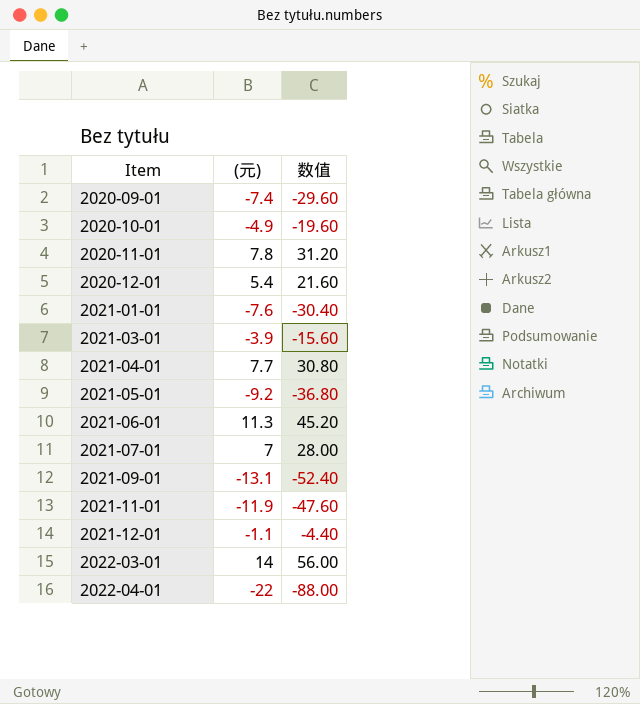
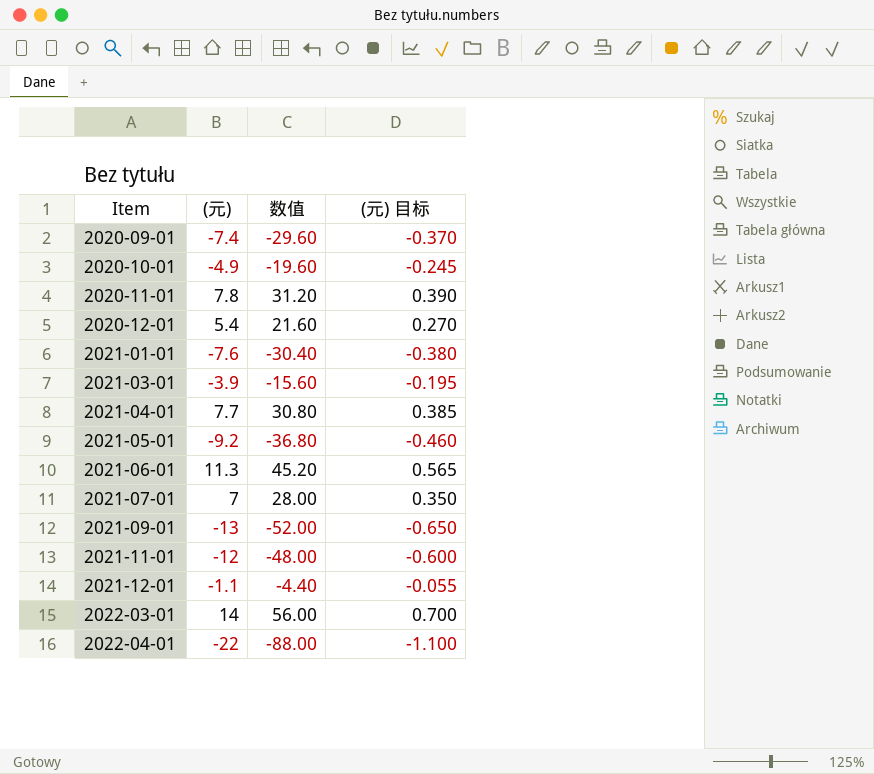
column (元) 目标 | formula: none -> [(元)] * 0.05
2021-09-01 | (元): -13.1 -> -13
2021-09-01 | 数值: -52.40 -> -52.00
2021-11-01 | (元): -11.9 -> -12
2021-11-01 | 数值: -47.60 -> -48.00

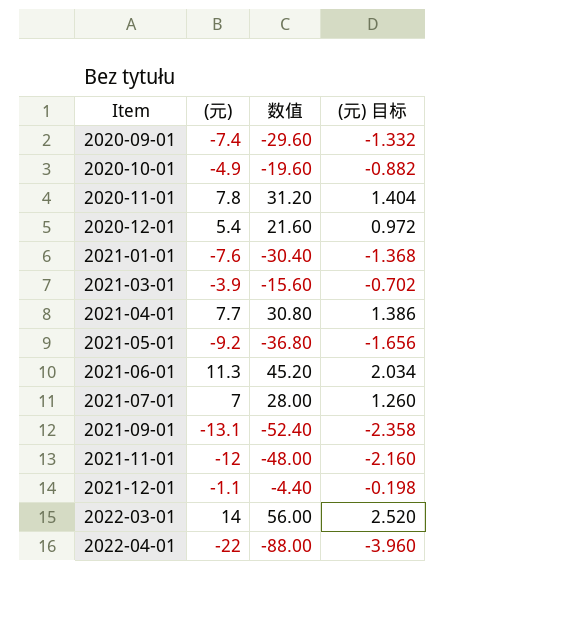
column (元) 目标 | formula: [(元)] * 0.05 -> [(元)] * 0.18
2021-09-01 | (元): -13 -> -13.1
2021-09-01 | 数值: -52.00 -> -52.40

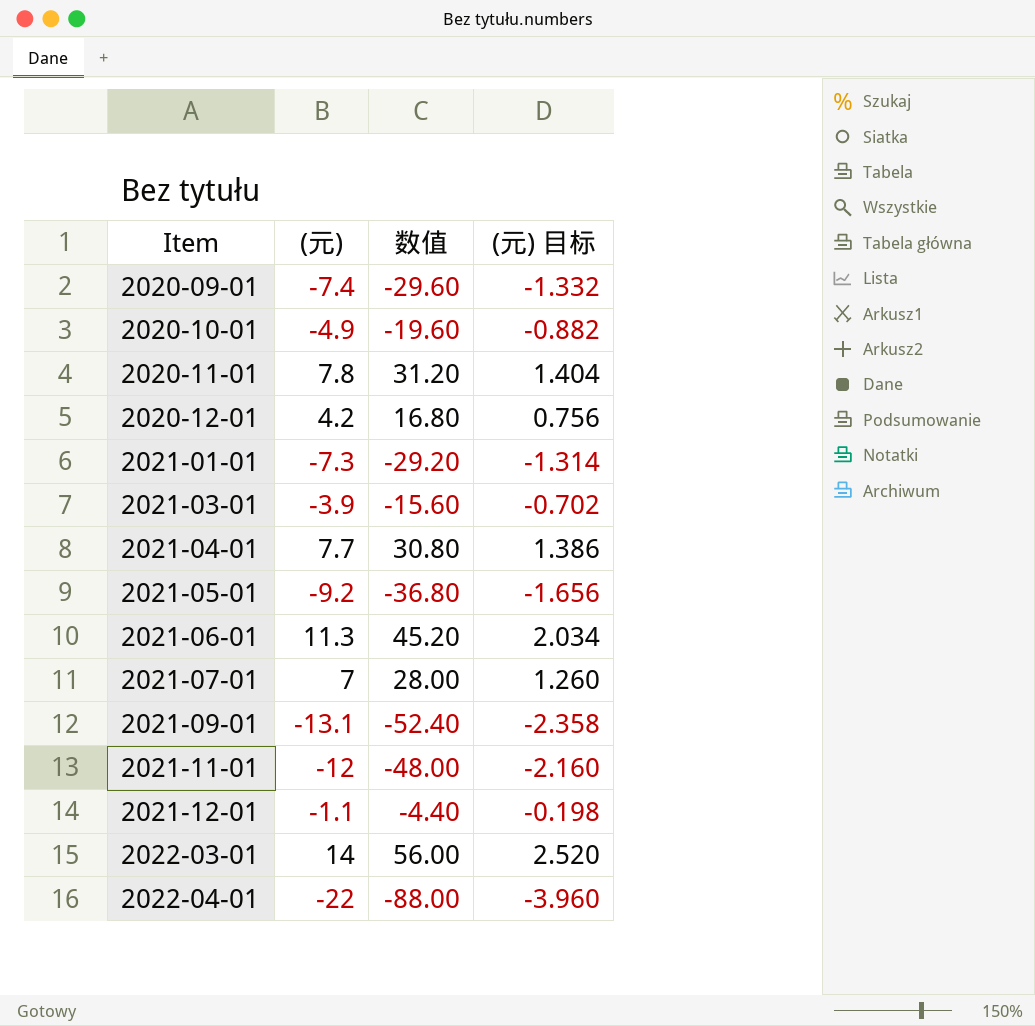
2020-12-01 | (元): 5.4 -> 4.2
2020-12-01 | 数值: 21.60 -> 16.80
2020-12-01 | (元) 目标: 0.972 -> 0.756
2021-01-01 | (元): -7.6 -> -7.3
2021-01-01 | 数值: -30.40 -> -29.20
2021-01-01 | (元) 目标: -1.368 -> -1.314

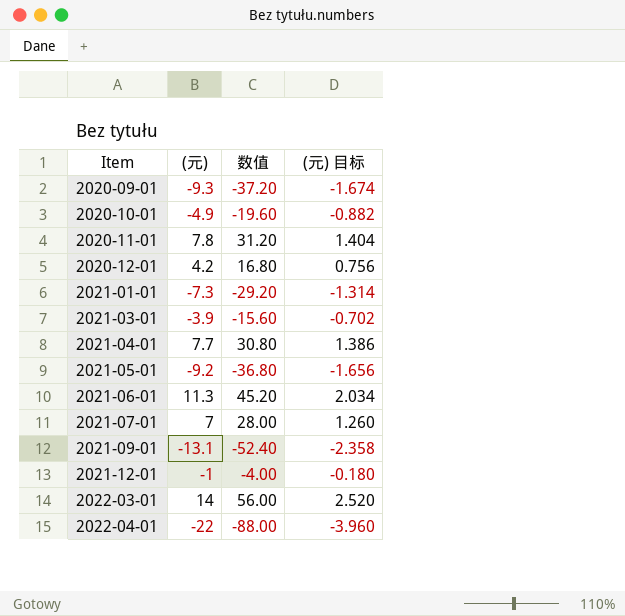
row 2021-11-01: -12 | -48.00 | -2.160 -> none
2020-09-01 | (元): -7.4 -> -9.3
2020-09-01 | 数值: -29.60 -> -37.20
2020-09-01 | (元) 目标: -1.332 -> -1.674
2021-12-01 | (元): -1.1 -> -1
2021-12-01 | 数值: -4.40 -> -4.00
2021-12-01 | (元) 目标: -0.198 -> -0.180

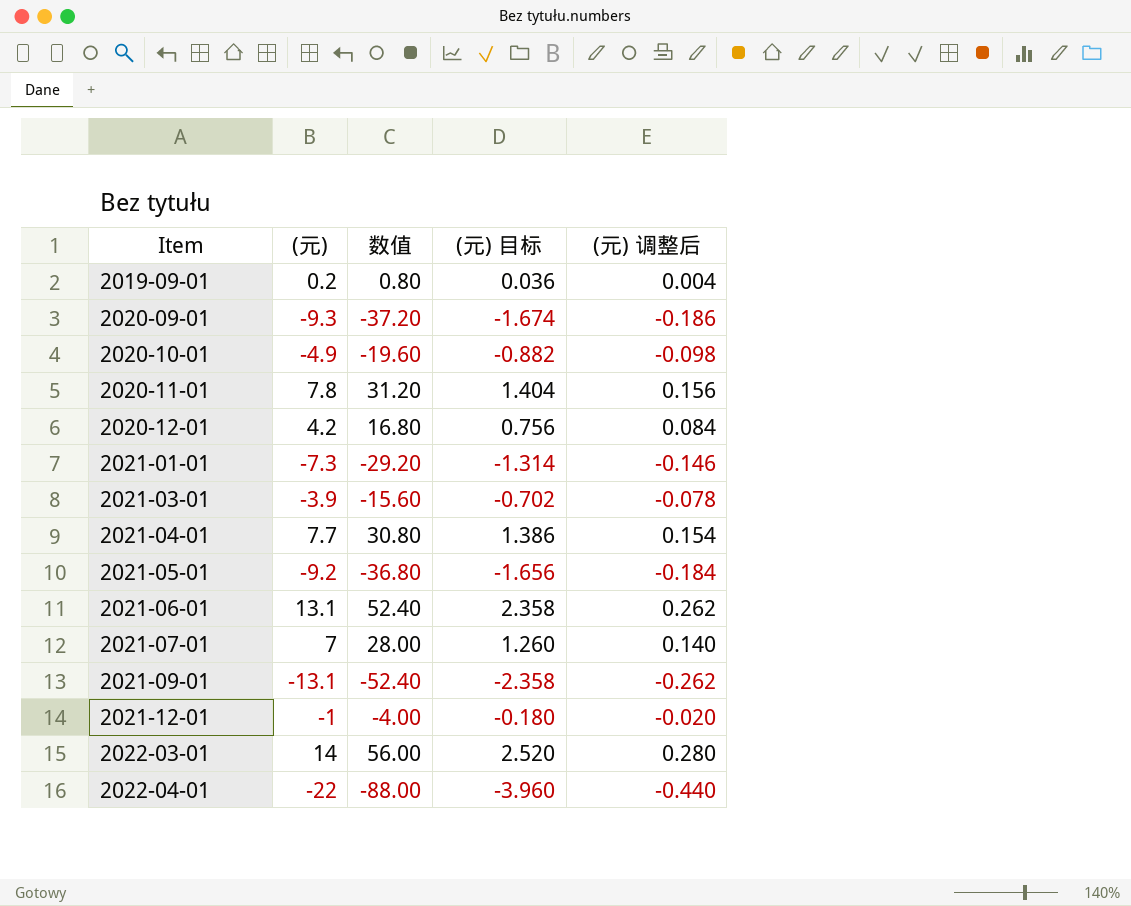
column (元) 调整后 | formula: none -> [(元)] * 0.02
row 2019-09-01: none -> 0.2 | 0.80 | 0.036 | 0.004
2021-06-01 | (元): 11.3 -> 13.1
2021-06-01 | 数值: 45.20 -> 52.40
2021-06-01 | (元) 目标: 2.034 -> 2.358

